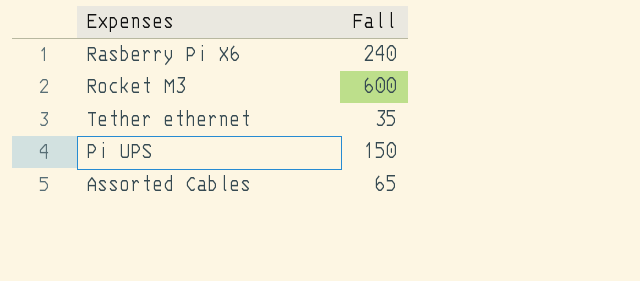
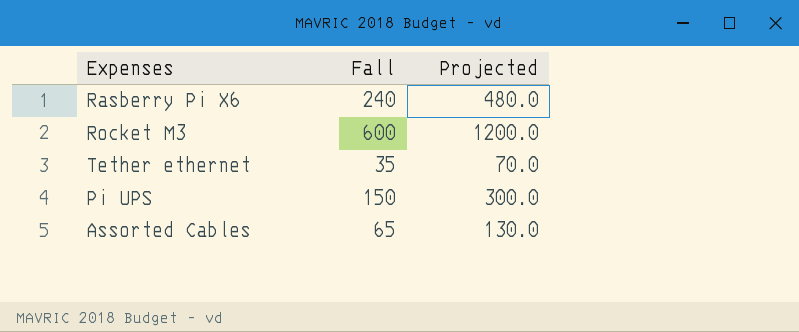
column Projected | formula: none -> [Fall] * 2

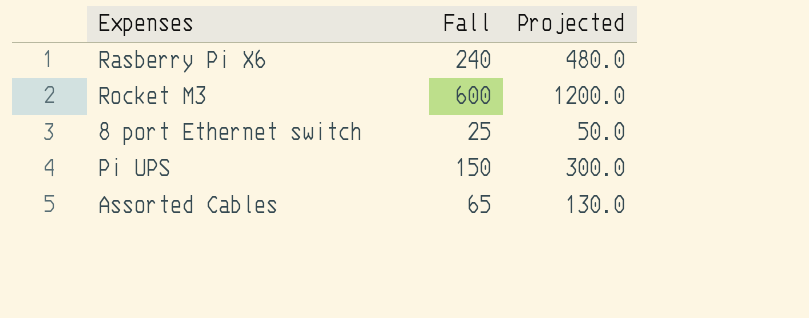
row Tether ethernet: 35 | 70.0 -> none
row 8 port Ethernet switch: none -> 25 | 50.0

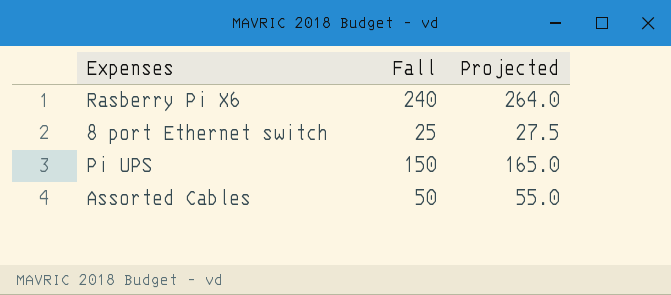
column Projected | formula: [Fall] * 2 -> [Fall] * 1.1
row Rocket M3: 600 | 1200.0 -> none
Assorted Cables | Fall: 65 -> 50

